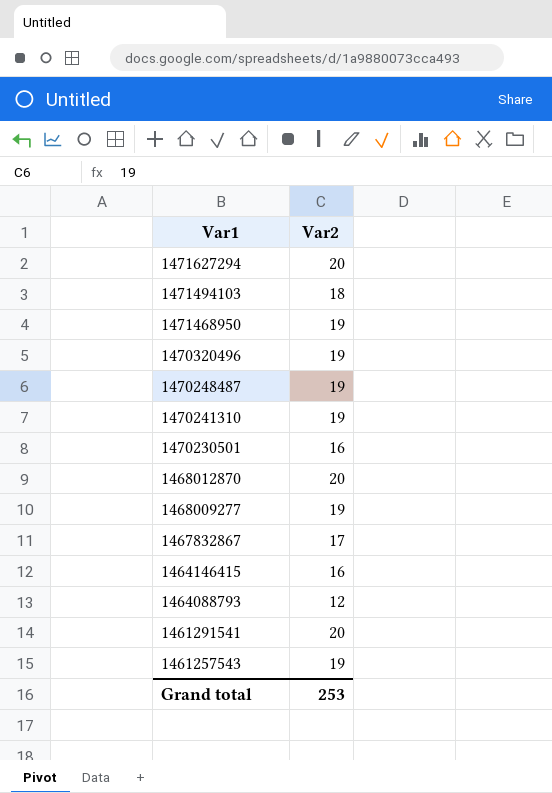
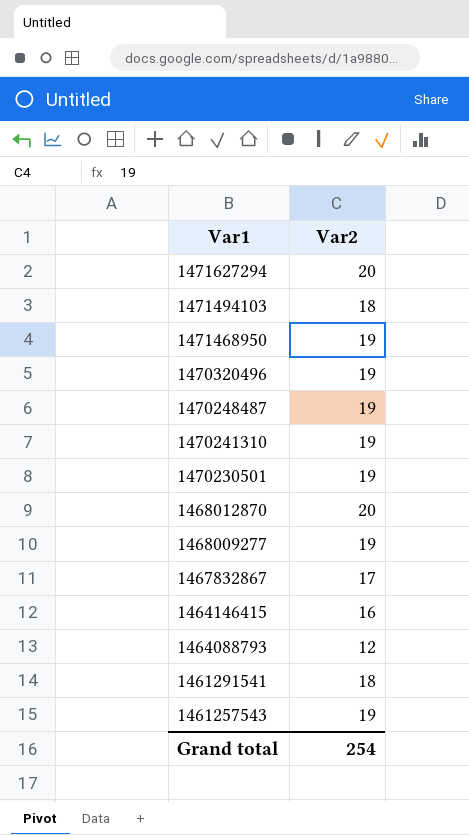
1470230501 | Var2: 16 -> 19
1461291541 | Var2: 20 -> 18
Grand total | Var2: 253 -> 254

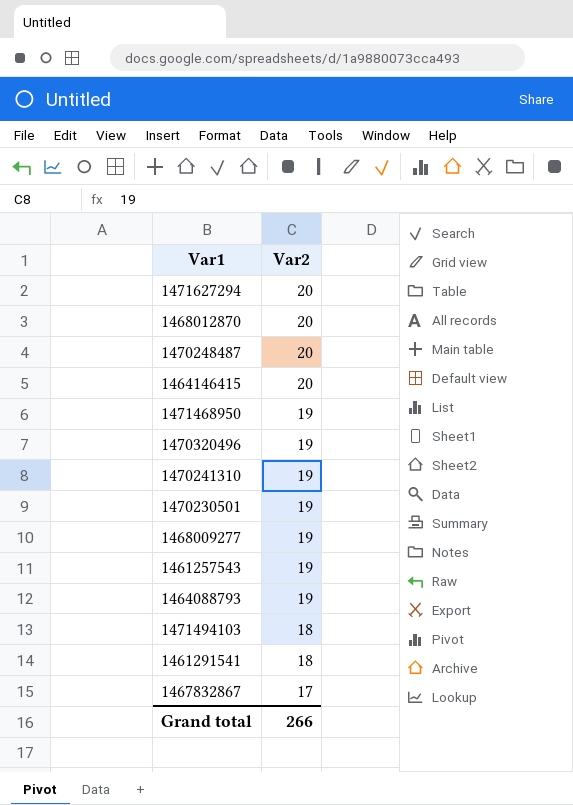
row order: Var1 descending -> Var2 descending
1470248487 | Var2: 19 -> 20
1464146415 | Var2: 16 -> 20
1464088793 | Var2: 12 -> 19
Grand total | Var2: 254 -> 266

